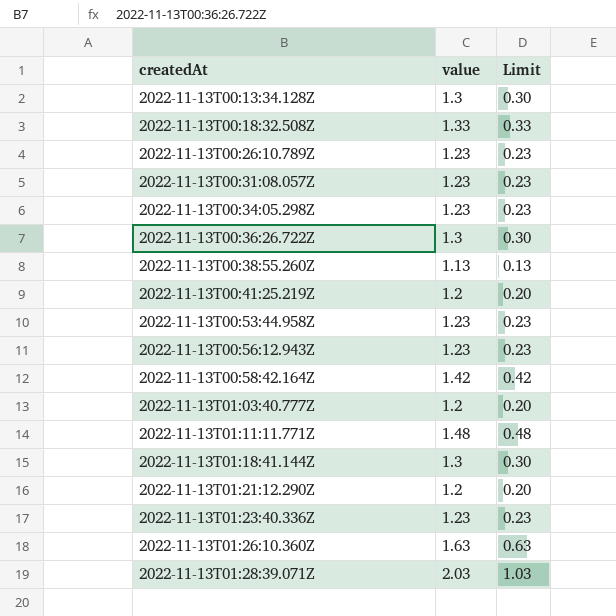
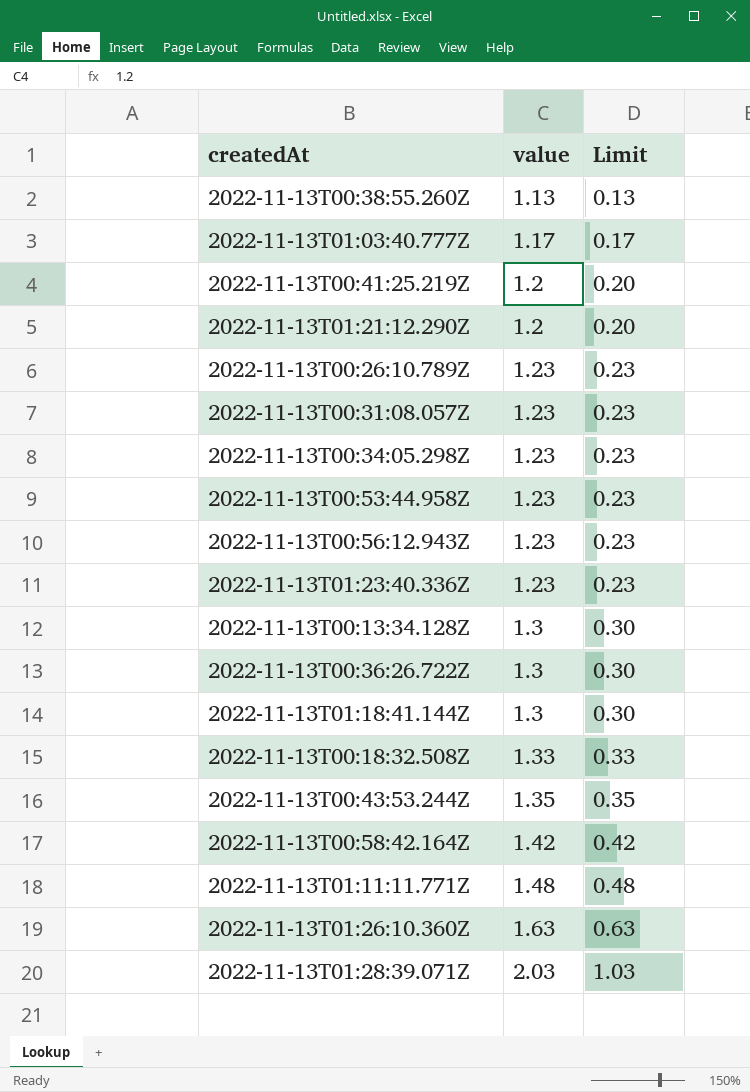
row order: createdAt ascending -> value ascending
2022-11-13T01:03:40.777Z | value: 1.2 -> 1.17
2022-11-13T01:03:40.777Z | Limit: 0.20 -> 0.17
row 2022-11-13T00:43:53.244Z: none -> 1.35 | 0.35

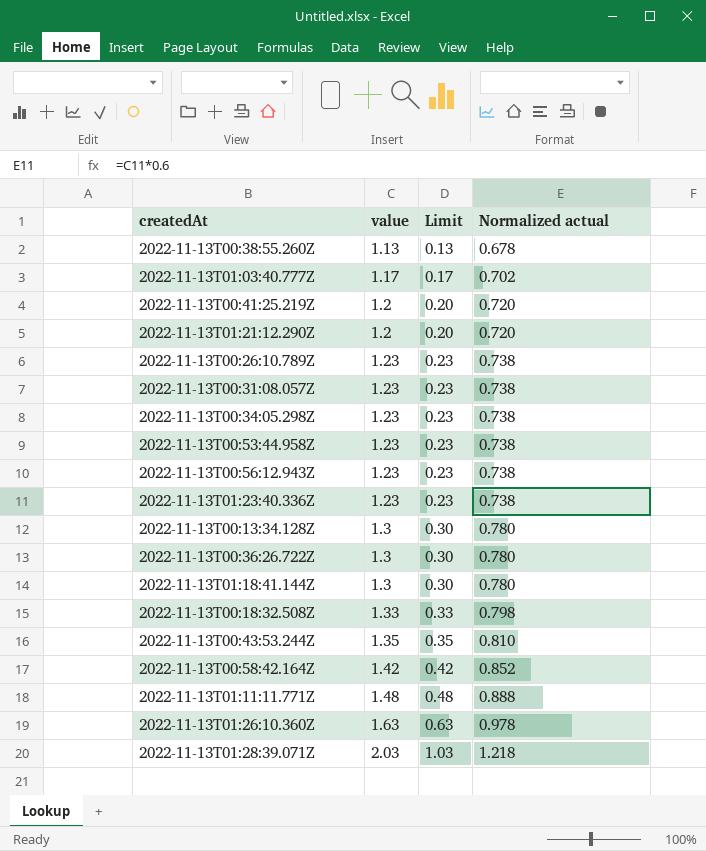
column Normalized actual | formula: none -> [value] * 0.6

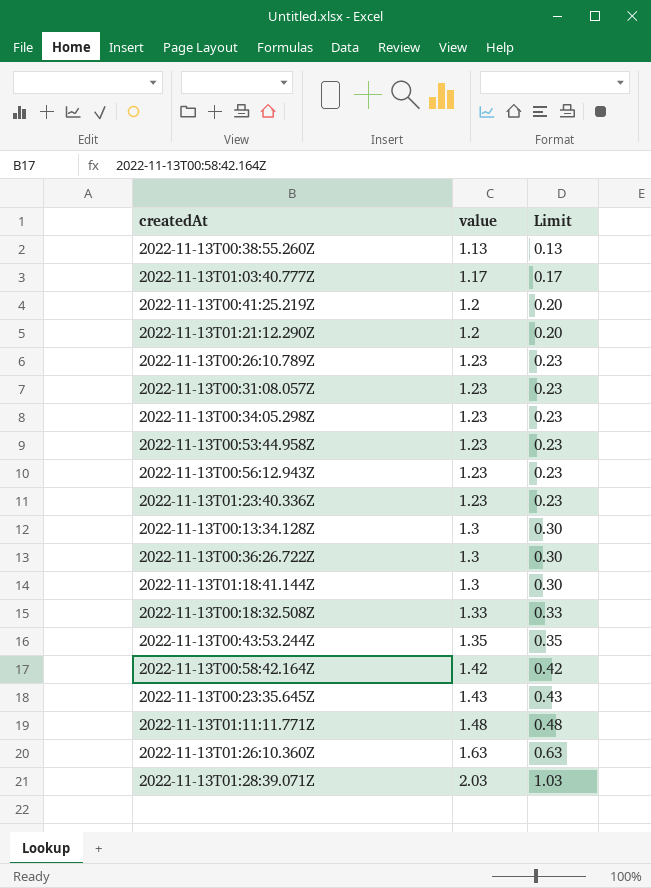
column Normalized actual | formula: [value] * 0.6 -> none
row 2022-11-13T00:23:35.645Z: none -> 1.43 | 0.43

